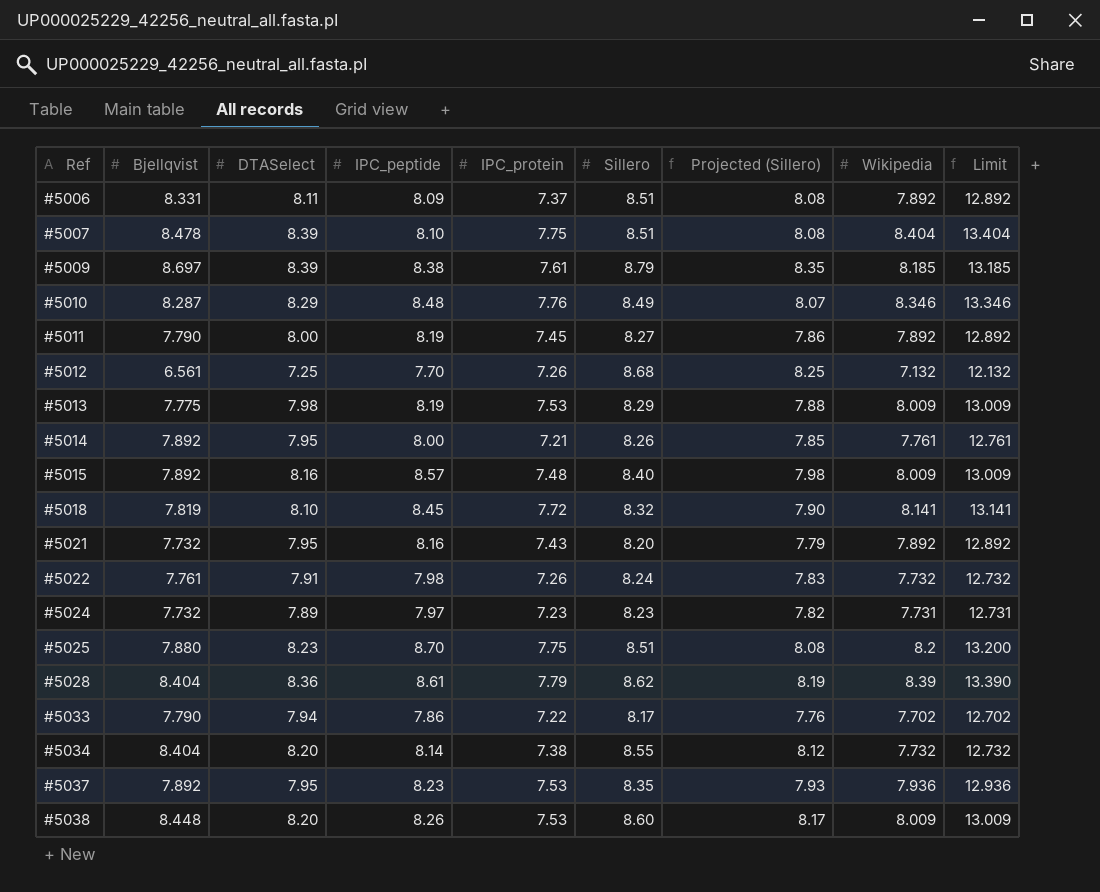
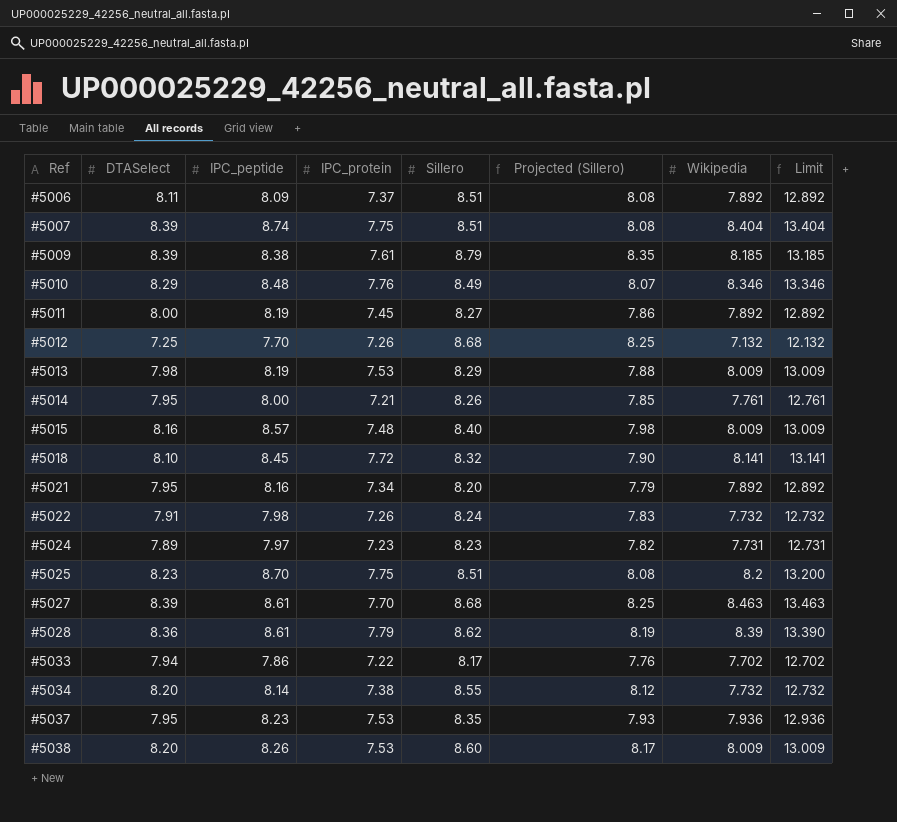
column Bjellqvist | position: 2 -> none
#5007 | IPC_peptide: 8.10 -> 8.74
#5021 | IPC_protein: 7.43 -> 7.34
row #5027: none -> 8.39 | 8.61 | 7.70 | 8.68 | 8.25 | 8.463 | 13.463

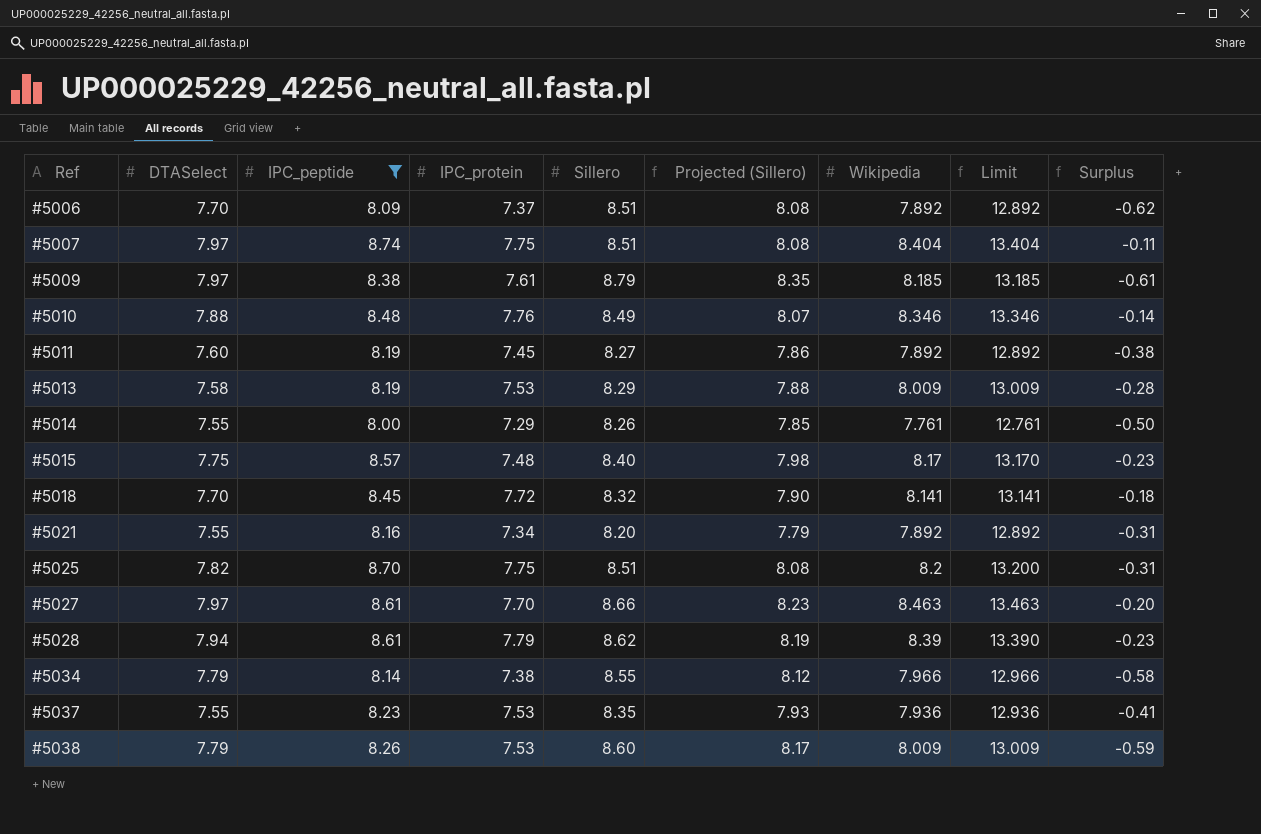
filter: none -> IPC_peptide >= 8.00
column Surplus | formula: none -> [Wikipedia] - [Sillero]
#5006 | DTASelect: 8.11 -> 7.70
#5007 | DTASelect: 8.39 -> 7.97
#5009 | DTASelect: 8.39 -> 7.97
#5010 | DTASelect: 8.29 -> 7.88
#5011 | DTASelect: 8.00 -> 7.60
#5013 | DTASelect: 7.98 -> 7.58
#5014 | DTASelect: 7.95 -> 7.55
#5014 | IPC_protein: 7.21 -> 7.29
#5015 | DTASelect: 8.16 -> 7.75
#5015 | Wikipedia: 8.009 -> 8.17
#5015 | Limit: 13.009 -> 13.170
#5018 | DTASelect: 8.10 -> 7.70
#5021 | DTASelect: 7.95 -> 7.55
#5025 | DTASelect: 8.23 -> 7.82
#5027 | DTASelect: 8.39 -> 7.97
#5027 | Sillero: 8.68 -> 8.66
#5027 | Projected (Sillero): 8.25 -> 8.23
#5028 | DTASelect: 8.36 -> 7.94
#5034 | DTASelect: 8.20 -> 7.79
#5034 | Wikipedia: 7.732 -> 7.966
#5034 | Limit: 12.732 -> 12.966
#5037 | DTASelect: 7.95 -> 7.55
#5038 | DTASelect: 8.20 -> 7.79

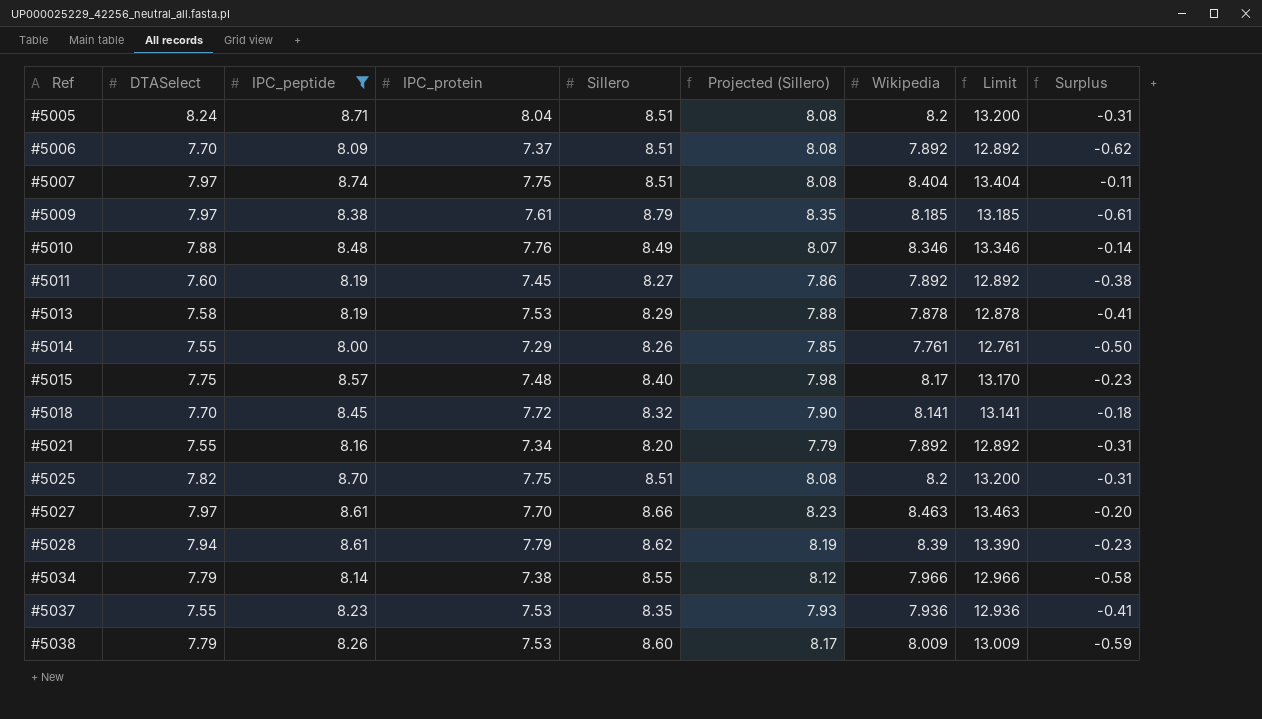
row #5005: none -> 8.24 | 8.71 | 8.04 | 8.51 | 8.08 | 8.2 | 13.200 | -0.31
#5013 | Wikipedia: 8.009 -> 7.878
#5013 | Limit: 13.009 -> 12.878
#5013 | Surplus: -0.28 -> -0.41

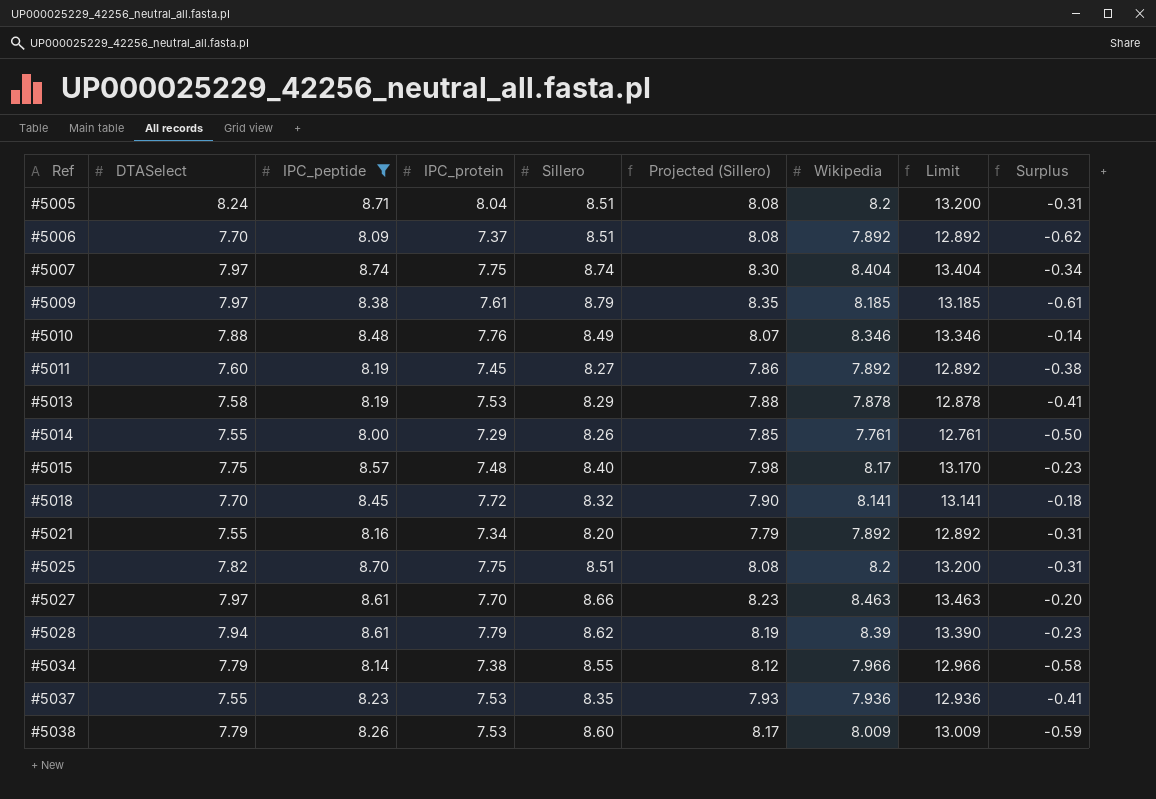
#5007 | Sillero: 8.51 -> 8.74
#5007 | Projected (Sillero): 8.08 -> 8.30
#5007 | Surplus: -0.11 -> -0.34

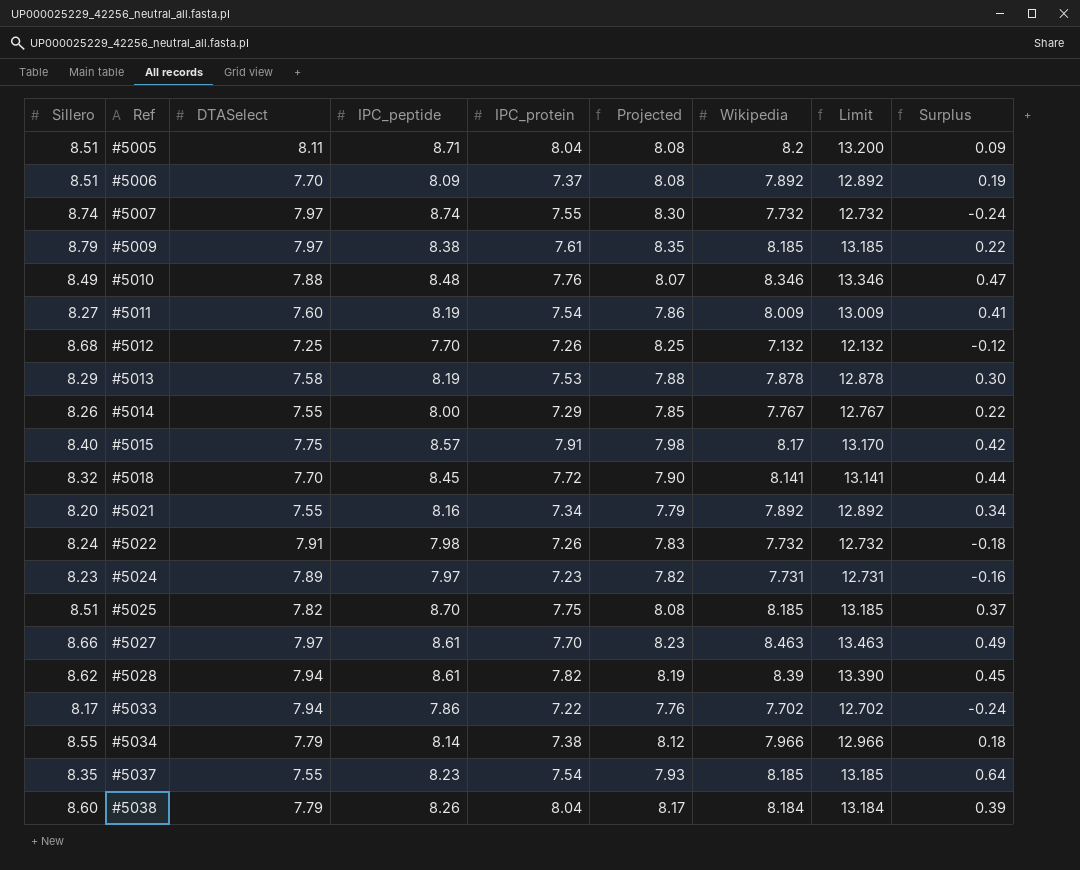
filter: IPC_peptide >= 8.00 -> none
column Sillero | position: 5 -> 1
column name: Projected (Sillero) -> Projected
column Surplus | formula: [Wikipedia] - [Sillero] -> [Wikipedia] - [DTASelect]
#5005 | DTASelect: 8.24 -> 8.11
#5007 | IPC_protein: 7.75 -> 7.55
#5007 | Wikipedia: 8.404 -> 7.732
#5007 | Limit: 13.404 -> 12.732
#5011 | IPC_protein: 7.45 -> 7.54
#5011 | Wikipedia: 7.892 -> 8.009
#5011 | Limit: 12.892 -> 13.009
#5014 | Wikipedia: 7.761 -> 7.767
#5014 | Limit: 12.761 -> 12.767
#5015 | IPC_protein: 7.48 -> 7.91
#5025 | Wikipedia: 8.2 -> 8.185
#5025 | Limit: 13.200 -> 13.185
#5028 | IPC_protein: 7.79 -> 7.82
#5037 | IPC_protein: 7.53 -> 7.54
#5037 | Wikipedia: 7.936 -> 8.185
#5037 | Limit: 12.936 -> 13.185
#5038 | IPC_protein: 7.53 -> 8.04
#5038 | Wikipedia: 8.009 -> 8.184
#5038 | Limit: 13.009 -> 13.184

